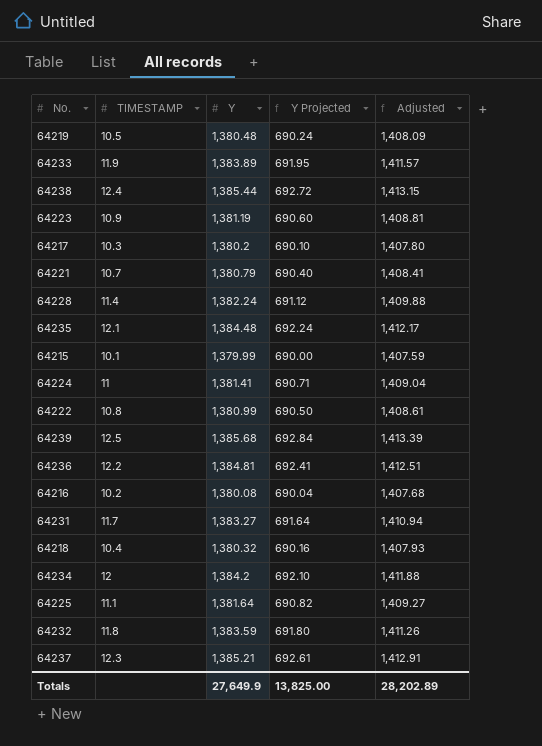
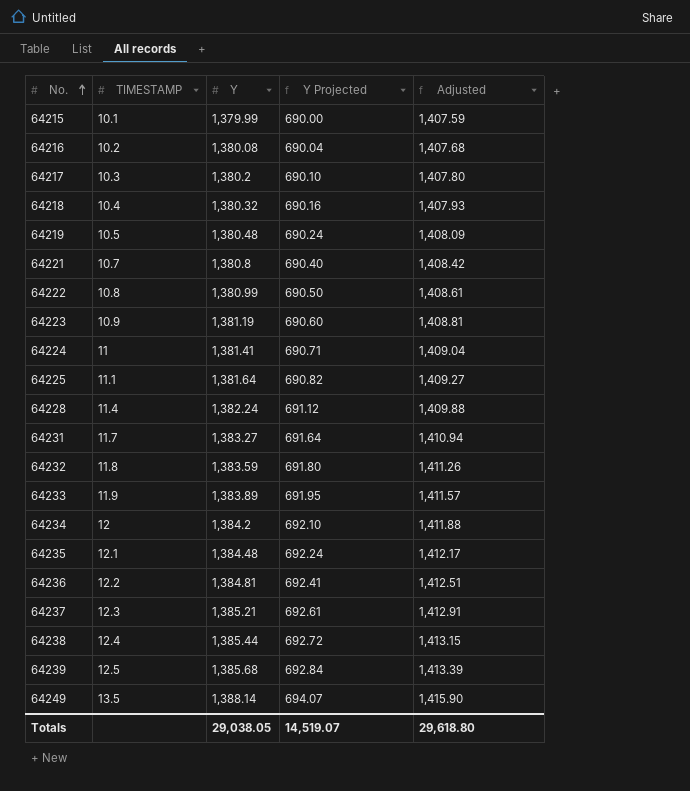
row order: none -> No. ascending
64221 | Y: 1,380.79 -> 1,380.8
64221 | Adjusted: 1,408.41 -> 1,408.42
row 64249: none -> 13.5 | 1,388.14 | 694.07 | 1,415.90
Totals | Y: 27,649.9 -> 29,038.05
Totals | Y Projected: 13,825.00 -> 14,519.07
Totals | Adjusted: 28,202.89 -> 29,618.80

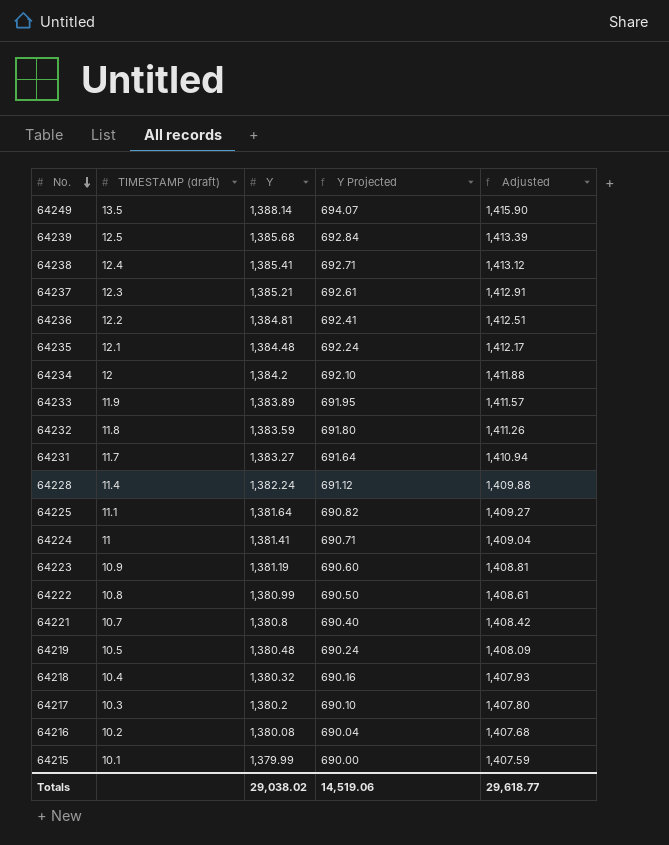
row order: No. ascending -> No. descending
column name: TIMESTAMP -> TIMESTAMP (draft)
64238 | Y: 1,385.44 -> 1,385.41
64238 | Y Projected: 692.72 -> 692.71
64238 | Adjusted: 1,413.15 -> 1,413.12
Totals | Y: 29,038.05 -> 29,038.02
Totals | Y Projected: 14,519.07 -> 14,519.06
Totals | Adjusted: 29,618.80 -> 29,618.77

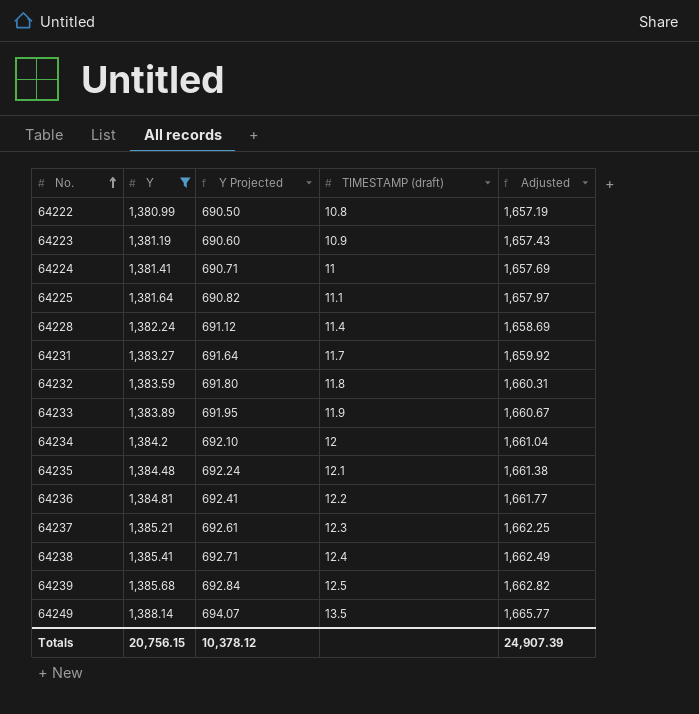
filter: none -> Y >= 1,380.99
row order: No. descending -> No. ascending
column TIMESTAMP (draft) | position: 2 -> 4
column Adjusted | formula: [Y] * 1.02 -> [Y] * 1.2
Totals | Y: 29,038.02 -> 20,756.15
Totals | Y Projected: 14,519.06 -> 10,378.12
Totals | Adjusted: 29,618.77 -> 24,907.39

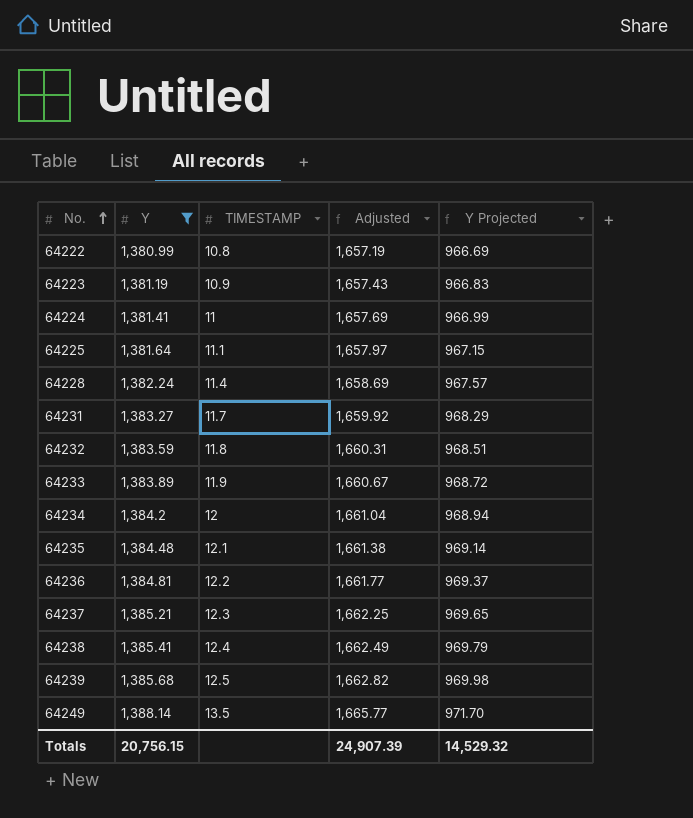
column name: TIMESTAMP (draft) -> TIMESTAMP
column Y Projected | formula: [Y] * 0.5 -> [Y] * 0.7
column Y Projected | position: 3 -> 5
Totals | Y Projected: 10,378.12 -> 14,529.32

